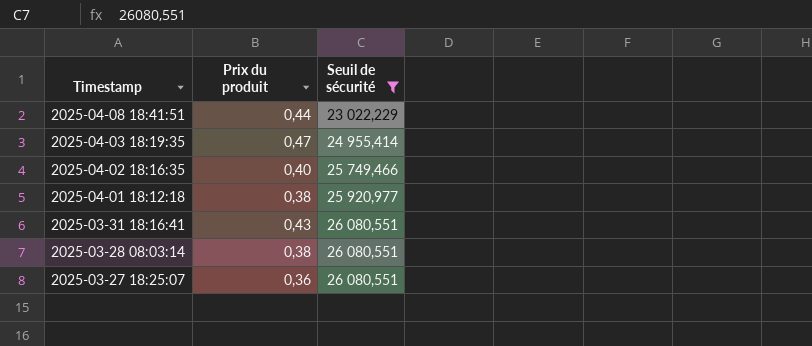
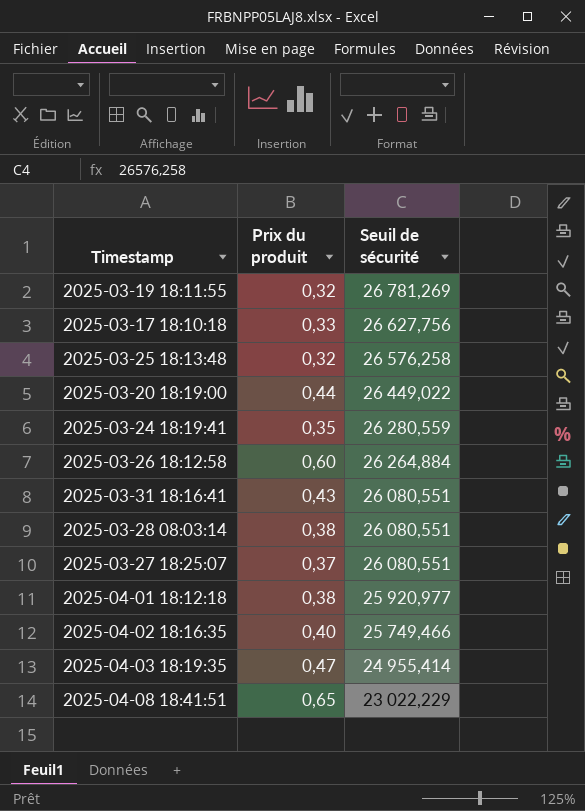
filter: Seuil de sécurité <= 26 080,551 -> none
row order: Timestamp descending -> Seuil de sécurité descending
2025-03-27 18:25:07 | Prix du produit: 0,36 -> 0,37
2025-04-08 18:41:51 | Prix du produit: 0,44 -> 0,65

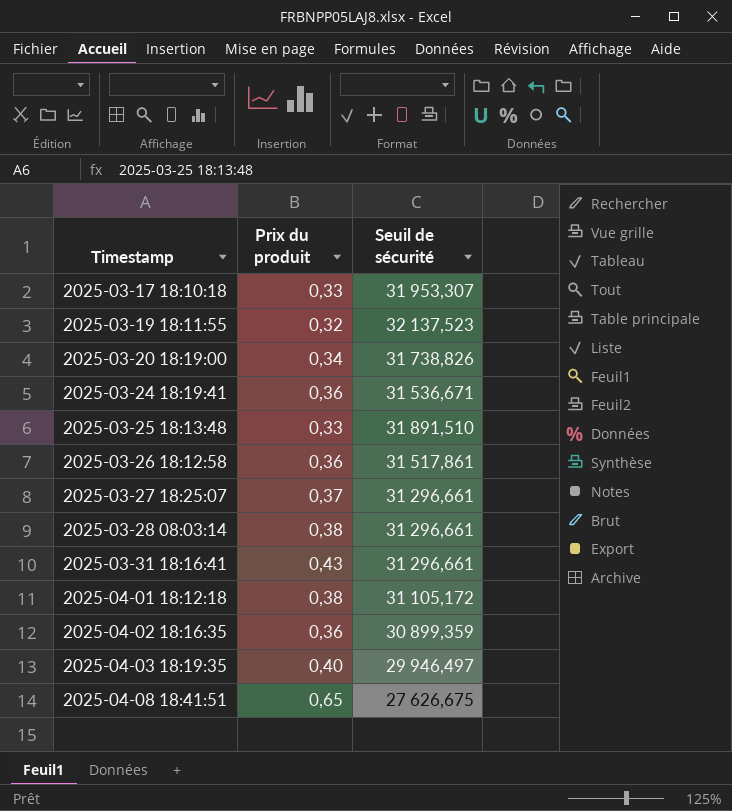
row order: Seuil de sécurité descending -> Timestamp ascending
2025-03-17 18:10:18 | Seuil de sécurité: 26 627,756 -> 31 953,307
2025-03-19 18:11:55 | Seuil de sécurité: 26 781,269 -> 32 137,523
2025-03-20 18:19:00 | Prix du produit: 0,44 -> 0,34
2025-03-20 18:19:00 | Seuil de sécurité: 26 449,022 -> 31 738,826
2025-03-24 18:19:41 | Prix du produit: 0,35 -> 0,36
2025-03-24 18:19:41 | Seuil de sécurité: 26 280,559 -> 31 536,671
2025-03-25 18:13:48 | Prix du produit: 0,32 -> 0,33
2025-03-25 18:13:48 | Seuil de sécurité: 26 576,258 -> 31 891,510
2025-03-26 18:12:58 | Prix du produit: 0,60 -> 0,36
2025-03-26 18:12:58 | Seuil de sécurité: 26 264,884 -> 31 517,861
2025-03-27 18:25:07 | Seuil de sécurité: 26 080,551 -> 31 296,661
2025-03-28 08:03:14 | Seuil de sécurité: 26 080,551 -> 31 296,661
2025-03-31 18:16:41 | Seuil de sécurité: 26 080,551 -> 31 296,661
2025-04-01 18:12:18 | Seuil de sécurité: 25 920,977 -> 31 105,172
2025-04-02 18:16:35 | Prix du produit: 0,40 -> 0,36
2025-04-02 18:16:35 | Seuil de sécurité: 25 749,466 -> 30 899,359
2025-04-03 18:19:35 | Prix du produit: 0,47 -> 0,40
2025-04-03 18:19:35 | Seuil de sécurité: 24 955,414 -> 29 946,497
2025-04-08 18:41:51 | Seuil de sécurité: 23 022,229 -> 27 626,675

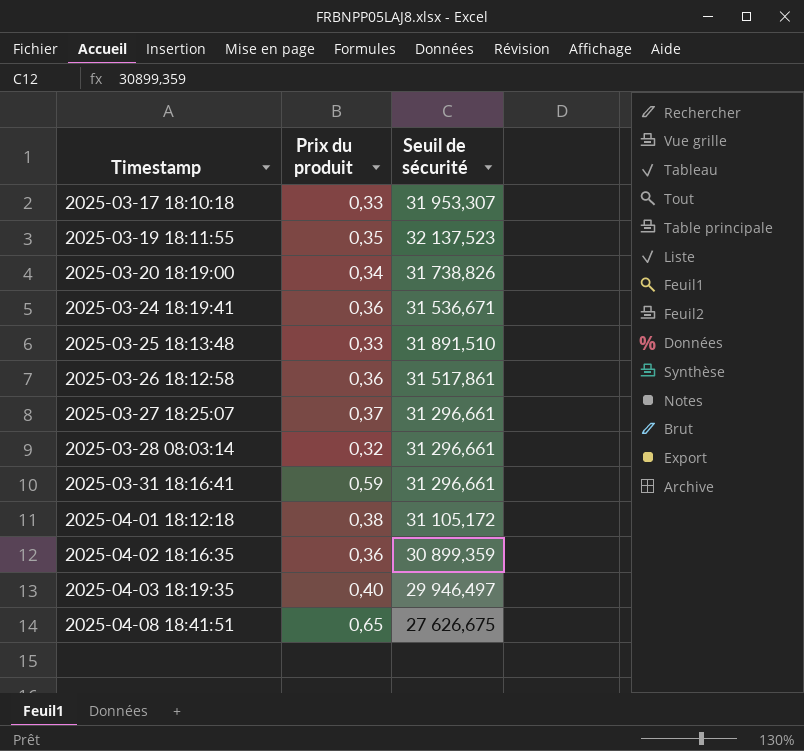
2025-03-19 18:11:55 | Prix du produit: 0,32 -> 0,35
2025-03-28 08:03:14 | Prix du produit: 0,38 -> 0,32
2025-03-31 18:16:41 | Prix du produit: 0,43 -> 0,59

